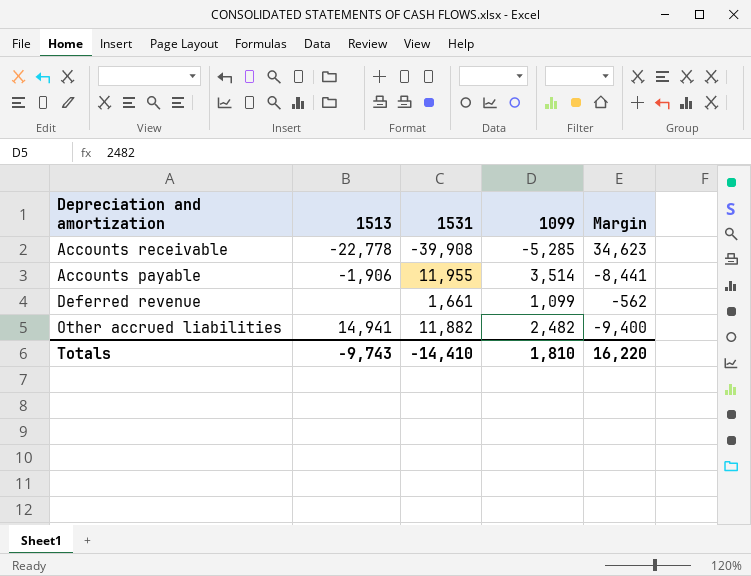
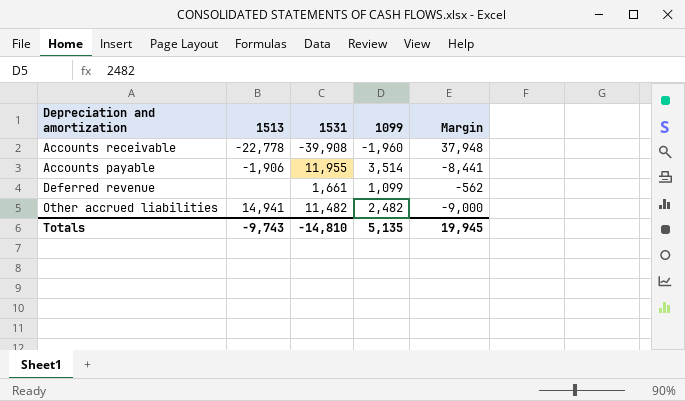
Accounts receivable | 1099: -5,285 -> -1,960
Accounts receivable | Margin: 34,623 -> 37,948
Other accrued liabilities | 1531: 11,882 -> 11,482
Other accrued liabilities | Margin: -9,400 -> -9,000
Totals | 1531: -14,410 -> -14,810
Totals | 1099: 1,810 -> 5,135
Totals | Margin: 16,220 -> 19,945

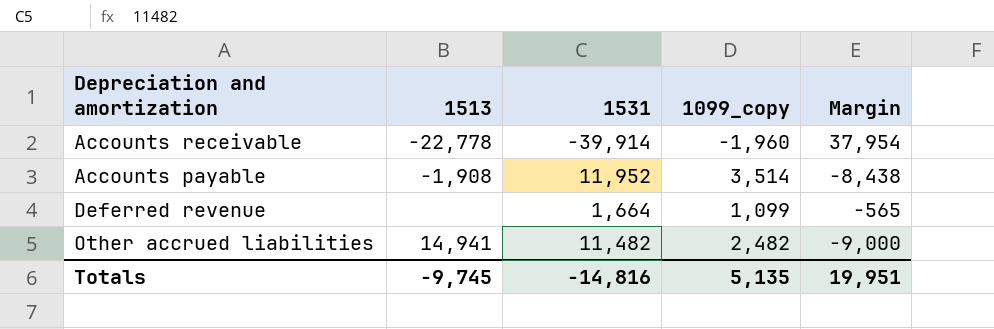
column name: 1099 -> 1099_copy
Accounts receivable | 1531: -39,908 -> -39,914
Accounts receivable | Margin: 37,948 -> 37,954
Accounts payable | 1513: -1,906 -> -1,908
Accounts payable | 1531: 11,955 -> 11,952
Accounts payable | Margin: -8,441 -> -8,438
Deferred revenue | 1531: 1,661 -> 1,664
Deferred revenue | Margin: -562 -> -565
Totals | 1513: -9,743 -> -9,745
Totals | 1531: -14,810 -> -14,816
Totals | Margin: 19,945 -> 19,951

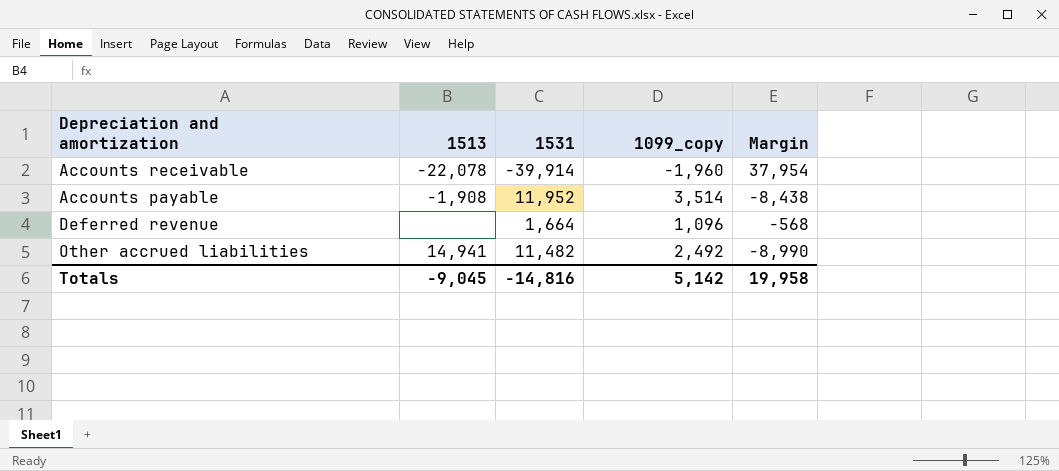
Accounts receivable | 1513: -22,778 -> -22,078
Deferred revenue | 1099_copy: 1,099 -> 1,096
Deferred revenue | Margin: -565 -> -568
Other accrued liabilities | 1099_copy: 2,482 -> 2,492
Other accrued liabilities | Margin: -9,000 -> -8,990
Totals | 1513: -9,745 -> -9,045
Totals | 1099_copy: 5,135 -> 5,142
Totals | Margin: 19,951 -> 19,958

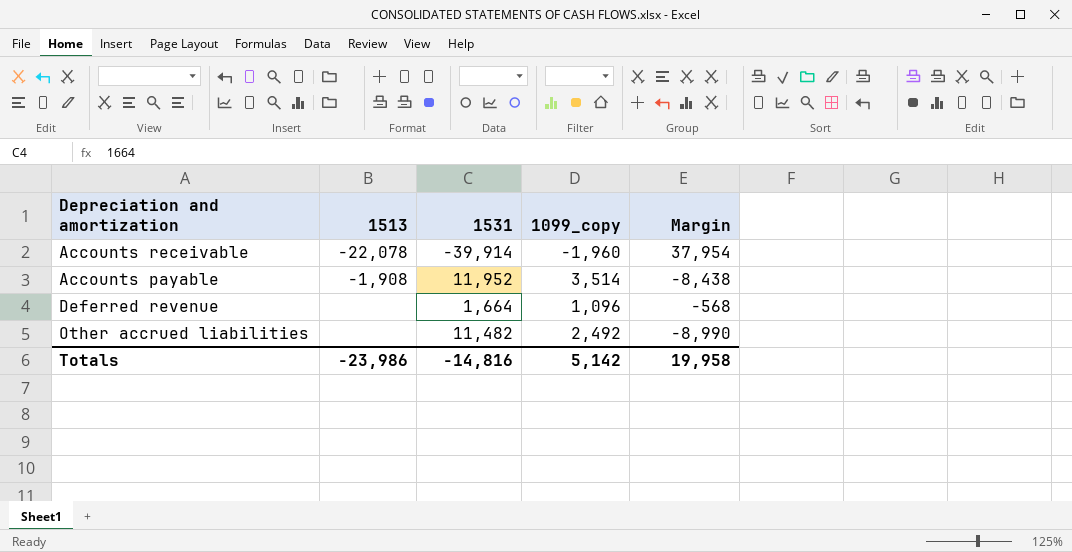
Other accrued liabilities | 1513: 14,941 -> none
Totals | 1513: -9,045 -> -23,986

